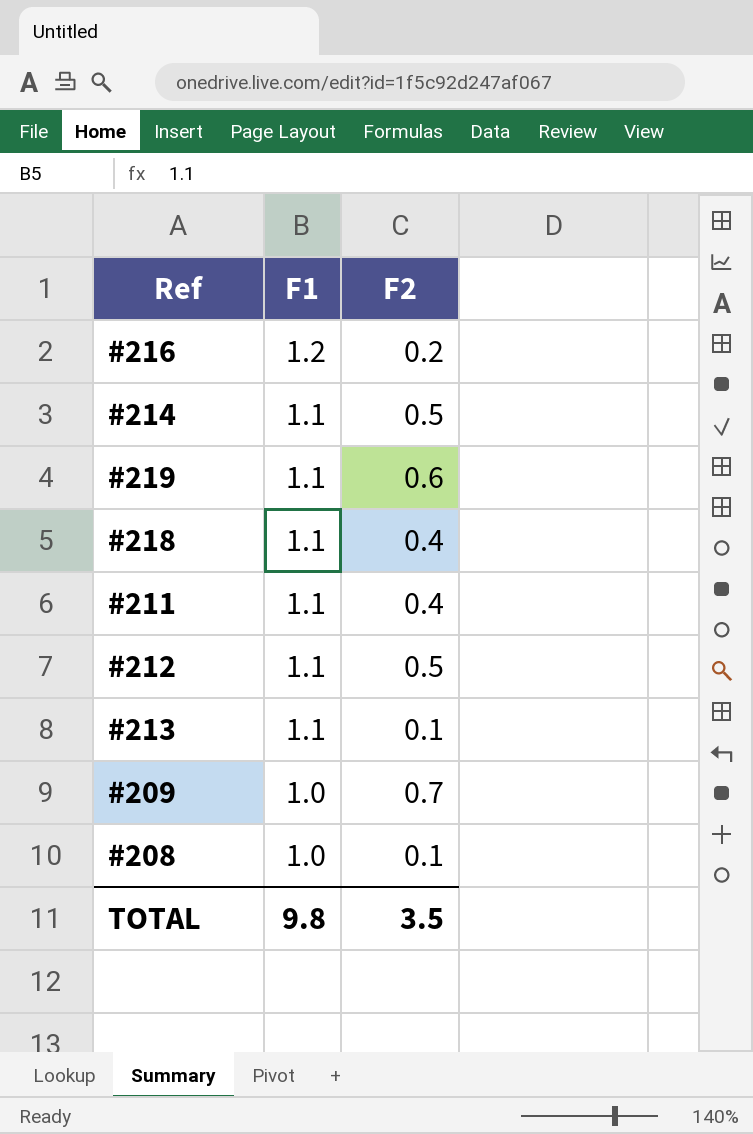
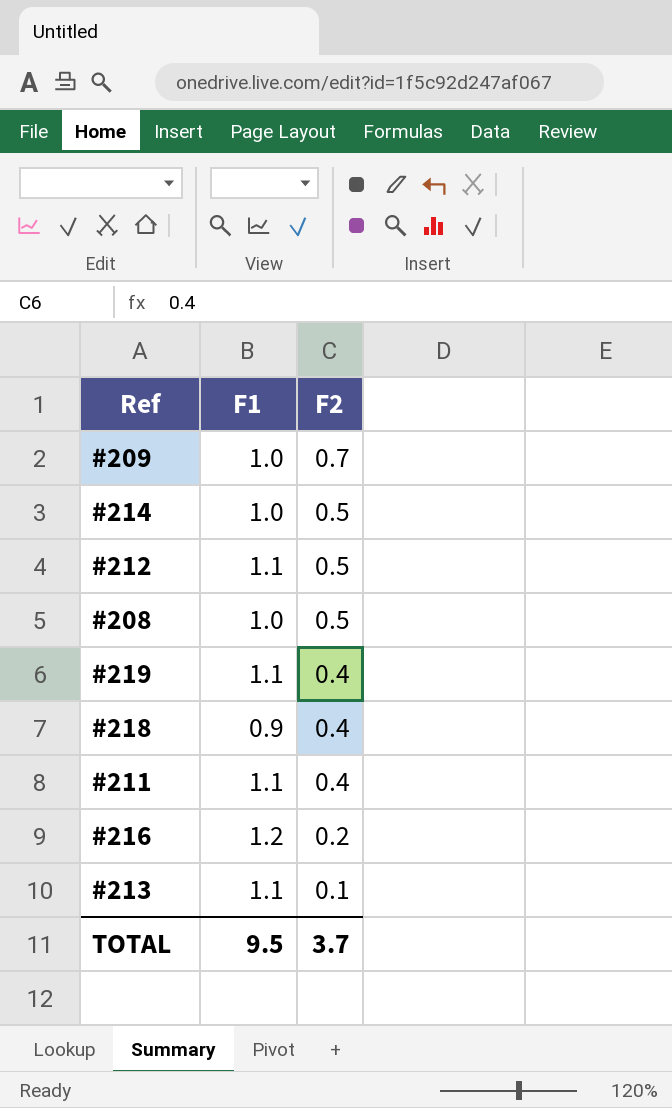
row order: F1 descending -> F2 descending
#214 | F1: 1.1 -> 1.0
#208 | F2: 0.1 -> 0.5
#219 | F2: 0.6 -> 0.4
#218 | F1: 1.1 -> 0.9
TOTAL | F1: 9.8 -> 9.5
TOTAL | F2: 3.5 -> 3.7

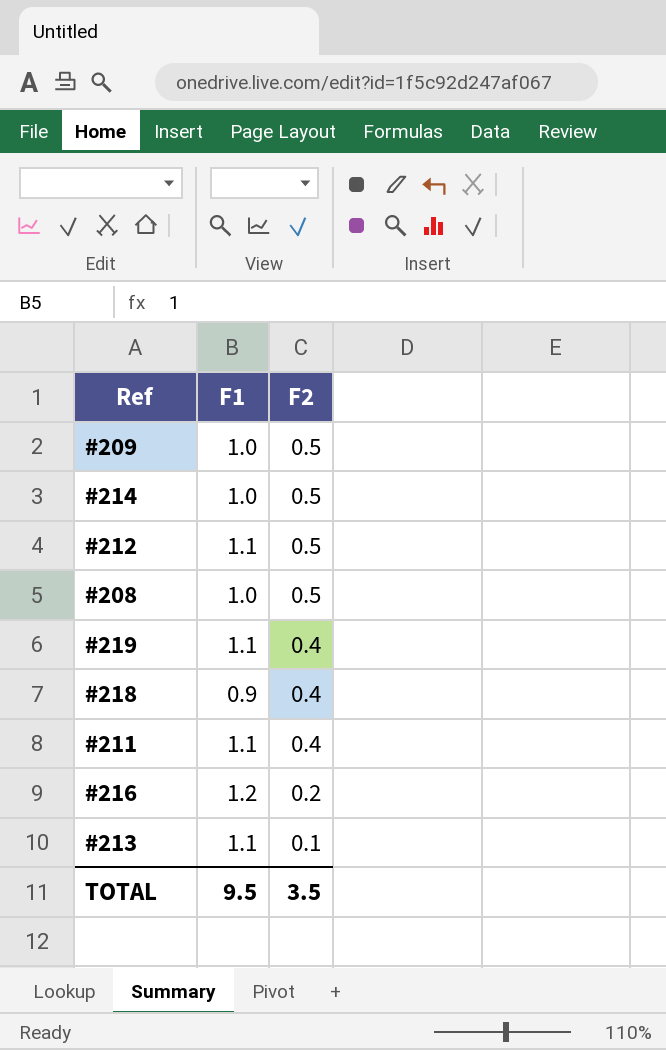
#209 | F2: 0.7 -> 0.5
TOTAL | F2: 3.7 -> 3.5

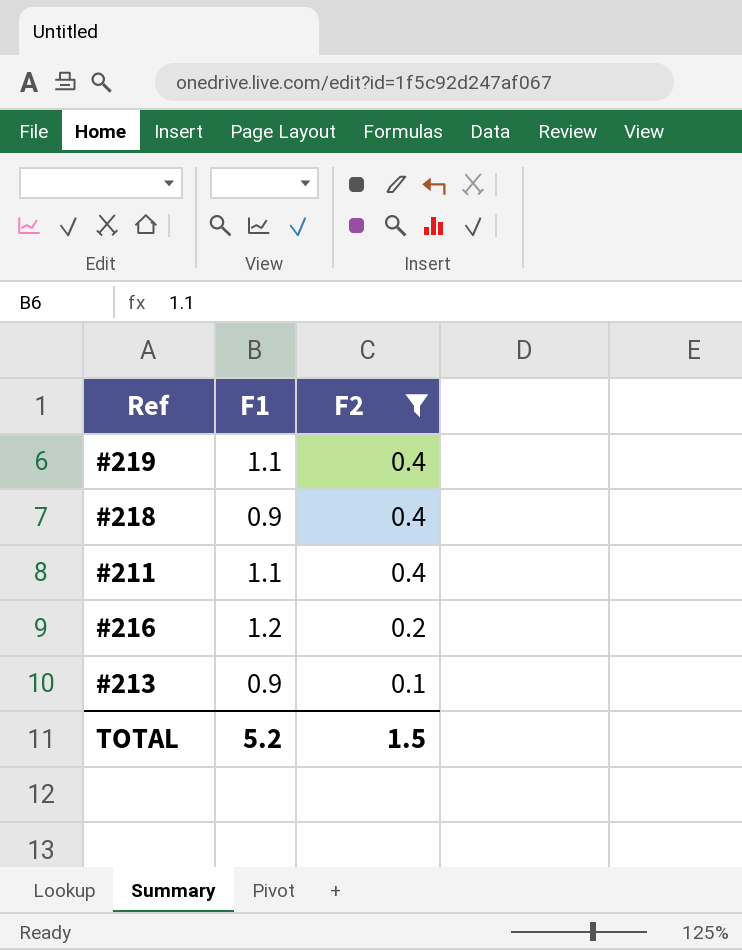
filter: none -> F2 != 0.5
#213 | F1: 1.1 -> 0.9
TOTAL | F1: 9.5 -> 5.2
TOTAL | F2: 3.5 -> 1.5

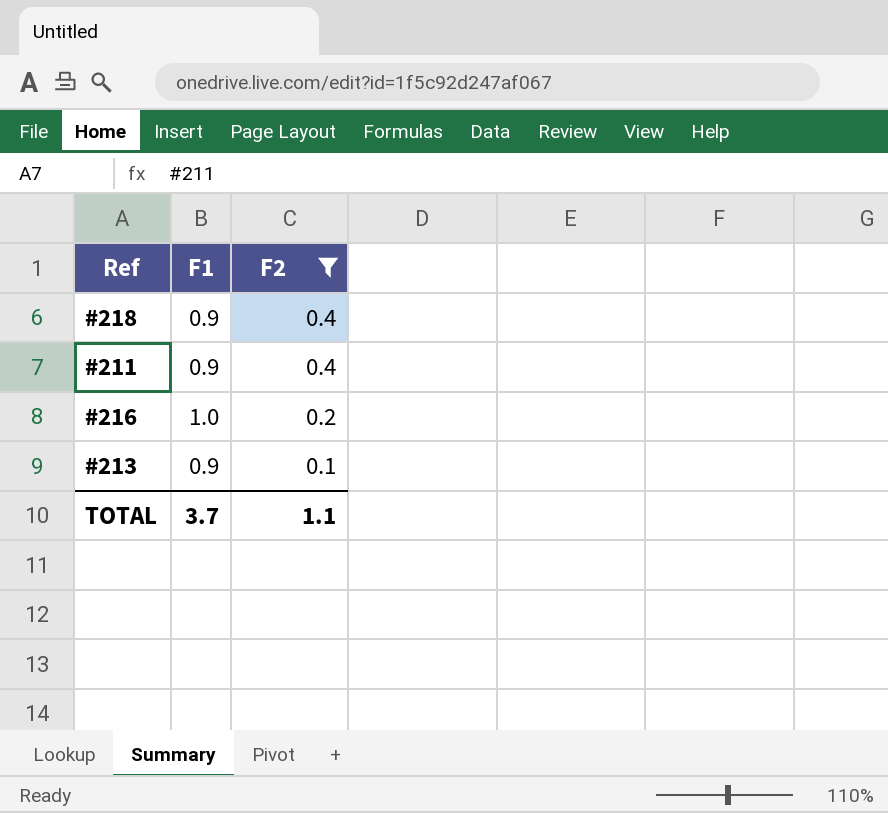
row #219: 1.1 | 0.4 -> none
#211 | F1: 1.1 -> 0.9
#216 | F1: 1.2 -> 1.0
TOTAL | F1: 5.2 -> 3.7
TOTAL | F2: 1.5 -> 1.1

